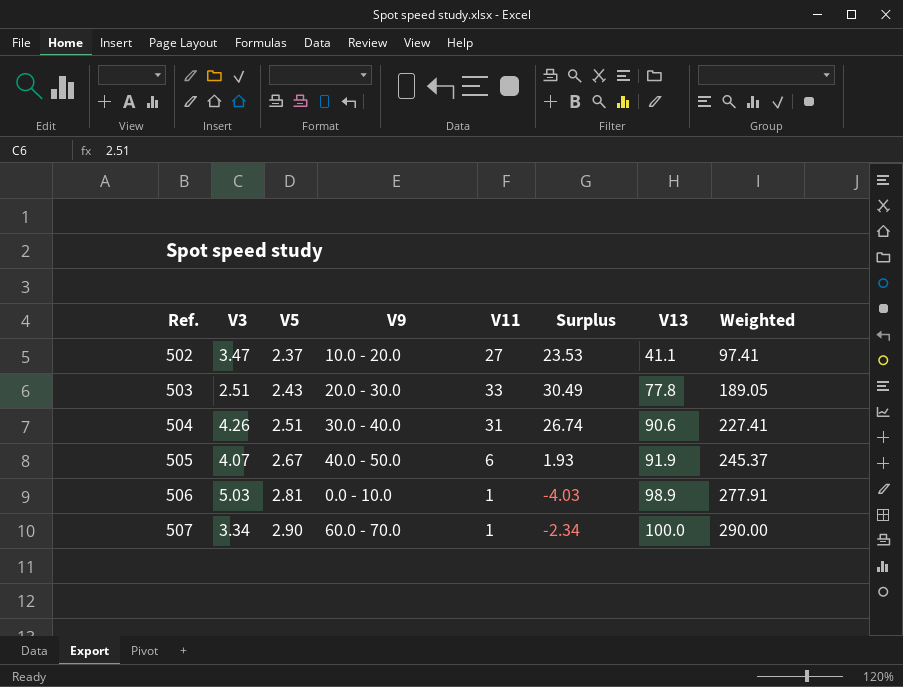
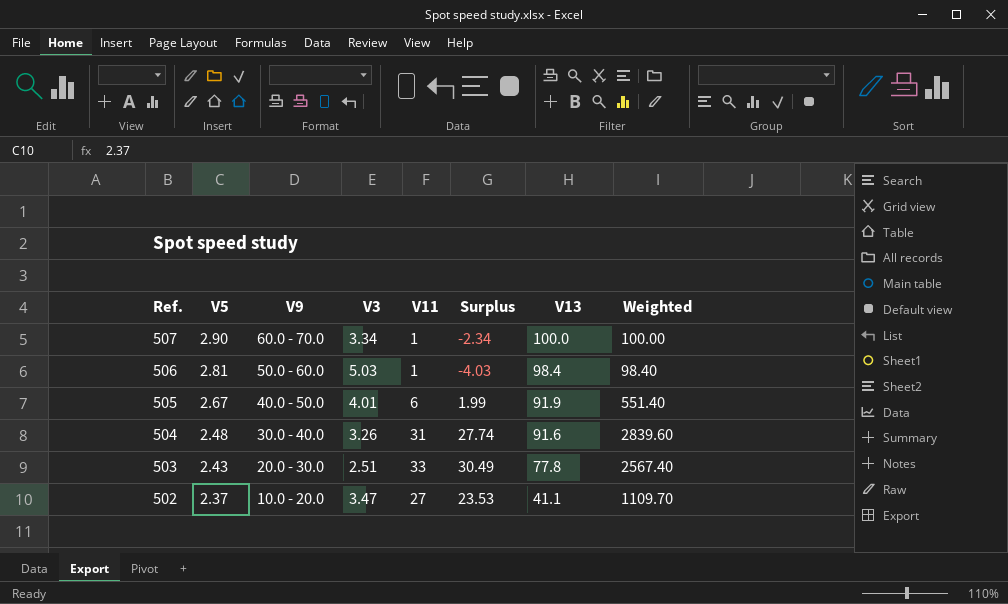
row order: Ref. ascending -> Ref. descending
column V3 | position: 2 -> 4
column Weighted | formula: [V5] * [V13] -> [V11] * [V13]
506 | V9: 0.0 - 10.0 -> 50.0 - 60.0
506 | V13: 98.9 -> 98.4
505 | V3: 4.07 -> 4.01
505 | Surplus: 1.93 -> 1.99
504 | V5: 2.51 -> 2.48
504 | V3: 4.26 -> 3.26
504 | Surplus: 26.74 -> 27.74
504 | V13: 90.6 -> 91.6

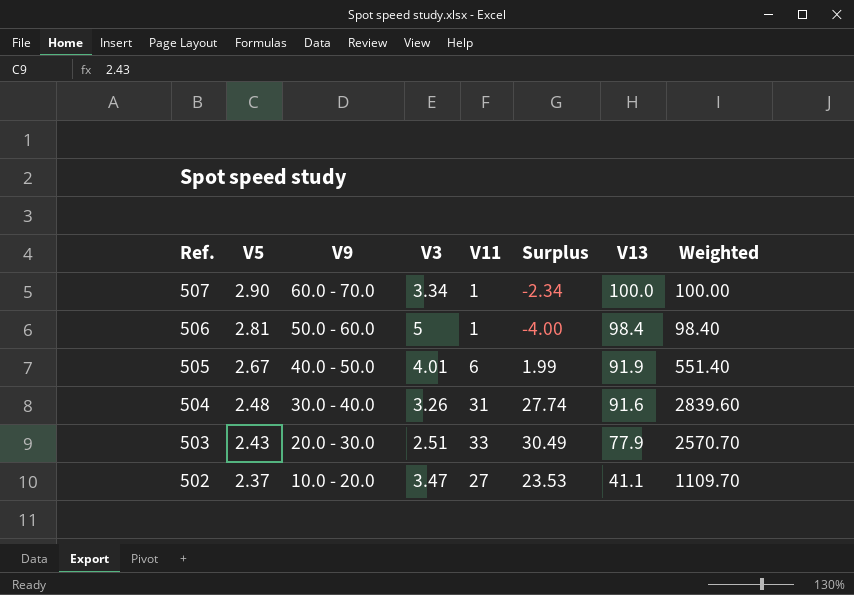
506 | V3: 5.03 -> 5
506 | Surplus: -4.03 -> -4.00
503 | V13: 77.8 -> 77.9
503 | Weighted: 2567.40 -> 2570.70

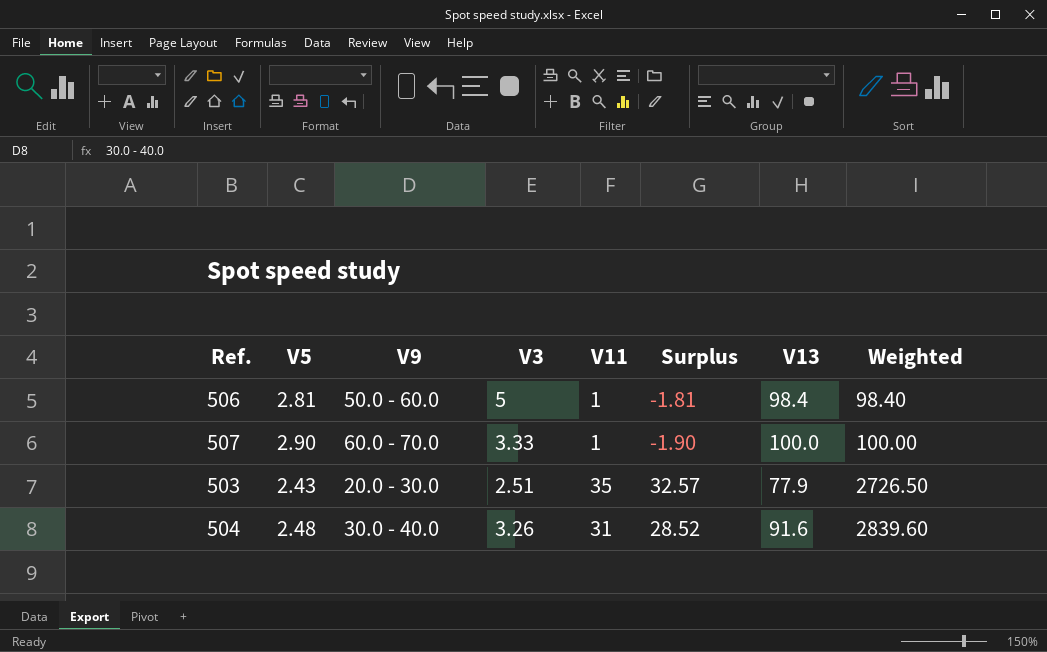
row order: Ref. descending -> Weighted ascending
column Surplus | formula: [V11] - [V3] -> [V11] - [V5]
row 505: 2.67 | 40.0 - 50.0 | 4.01 | 6 | 1.99 | 91.9 | 551.40 -> none
row 502: 2.37 | 10.0 - 20.0 | 3.47 | 27 | 23.53 | 41.1 | 1109.70 -> none
507 | V3: 3.34 -> 3.33
503 | V11: 33 -> 35
503 | Weighted: 2570.70 -> 2726.50

